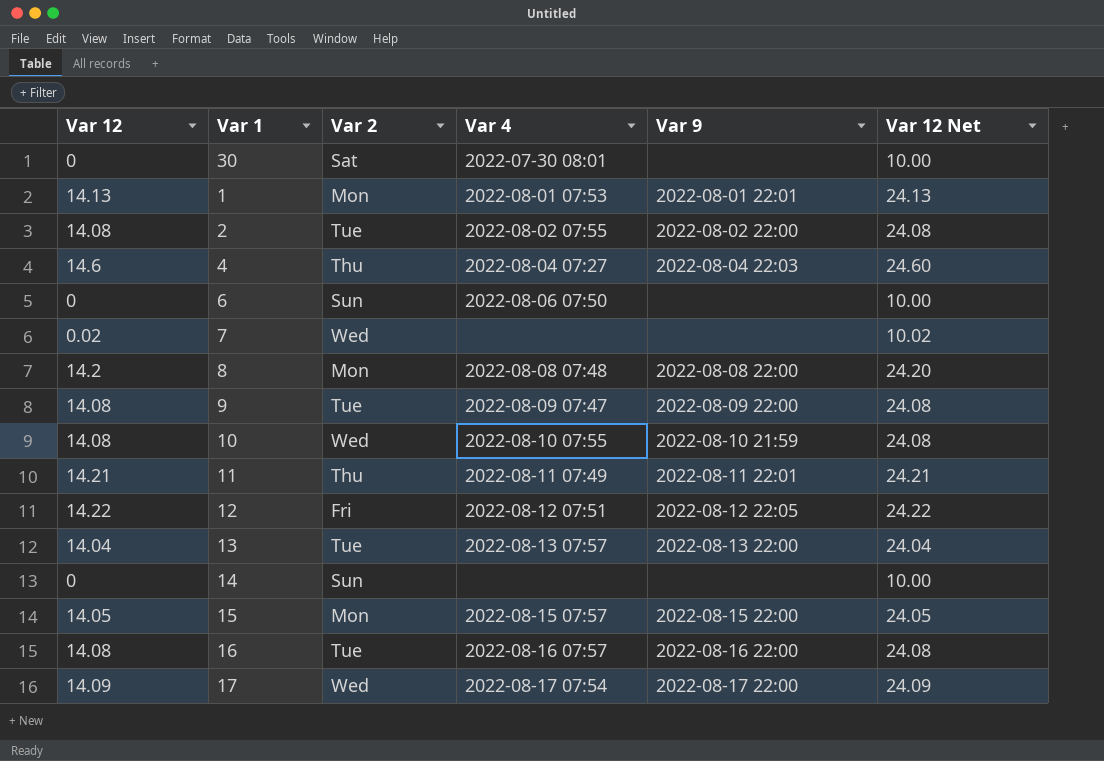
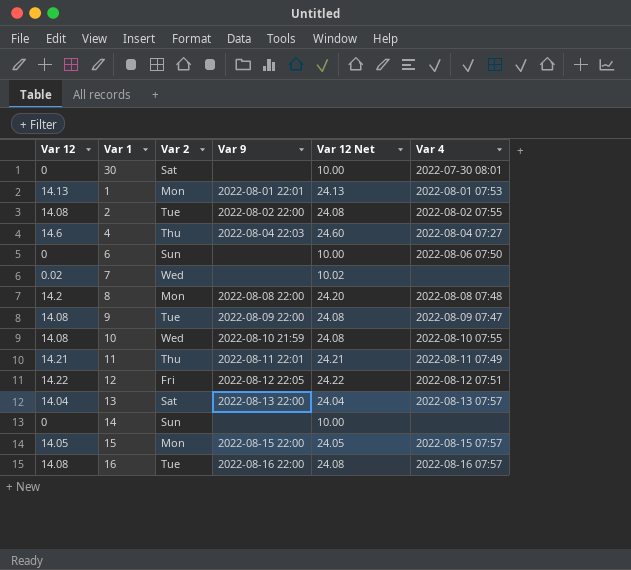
column Var 4 | position: 4 -> 6
row 17: 14.09 | Wed | 2022-08-17 07:54 | 2022-08-17 22:00 | 24.09 -> none
13 | Var 2: Tue -> Sat

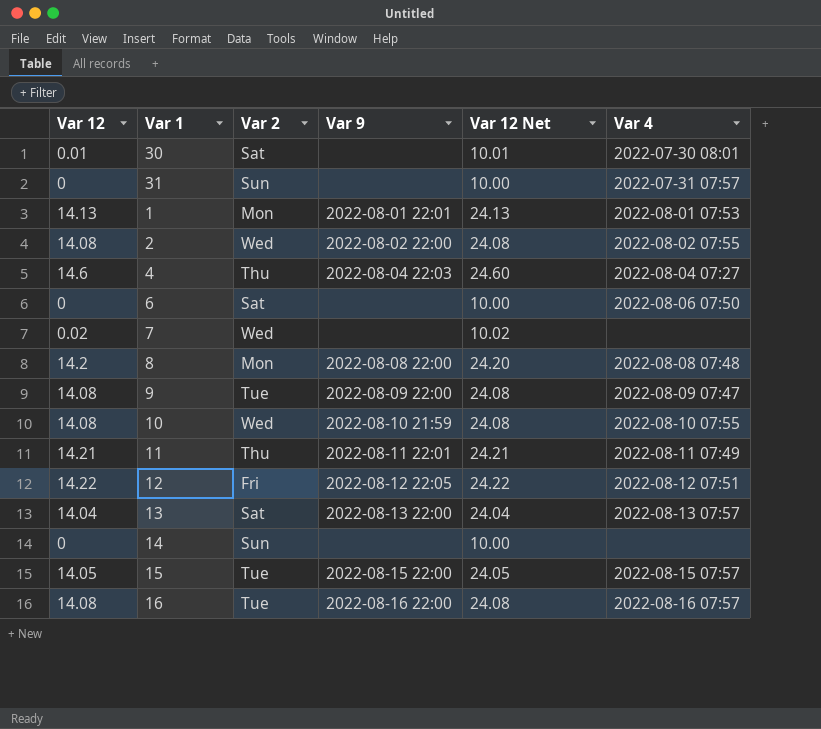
30 | Var 12: 0 -> 0.01
30 | Var 12 Net: 10.00 -> 10.01
row 31: none -> 0 | Sun | none | 10.00 | 2022-07-31 07:57
2 | Var 2: Tue -> Wed
6 | Var 2: Sun -> Sat
15 | Var 2: Mon -> Tue

